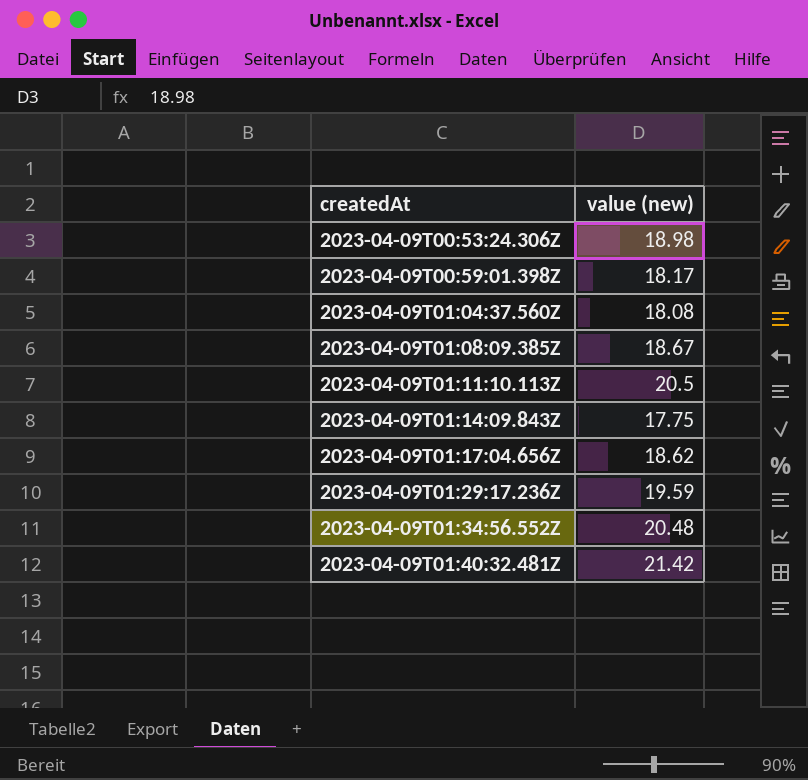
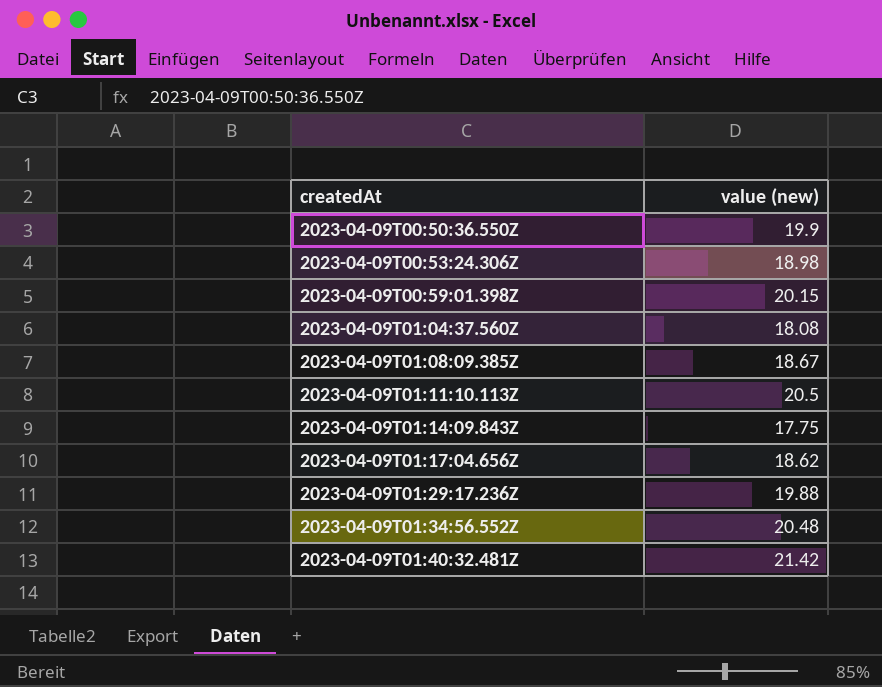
row 2023-04-09T00:50:36.550Z: none -> 19.9
2023-04-09T00:59:01.398Z | value (new): 18.17 -> 20.15
2023-04-09T01:29:17.236Z | value (new): 19.59 -> 19.88

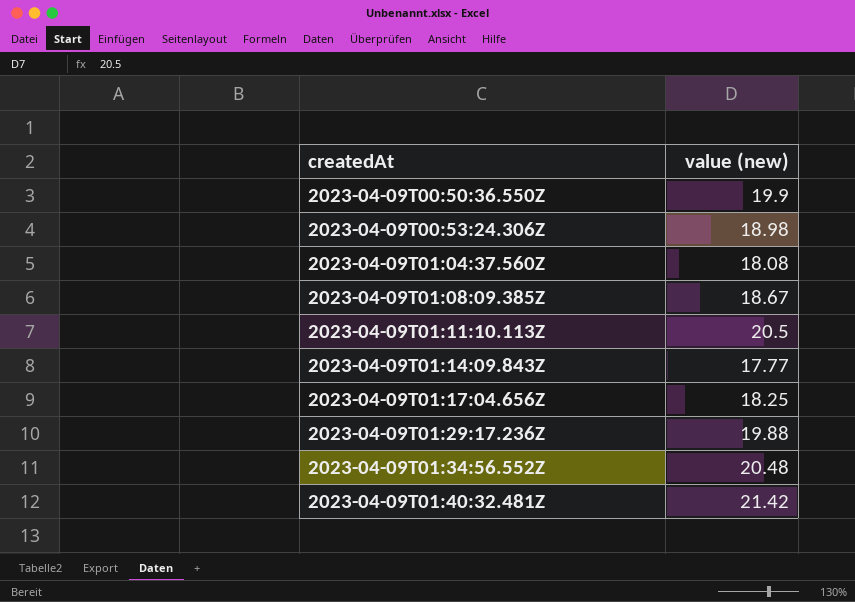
row 2023-04-09T00:59:01.398Z: 20.15 -> none
2023-04-09T01:14:09.843Z | value (new): 17.75 -> 17.77
2023-04-09T01:17:04.656Z | value (new): 18.62 -> 18.25

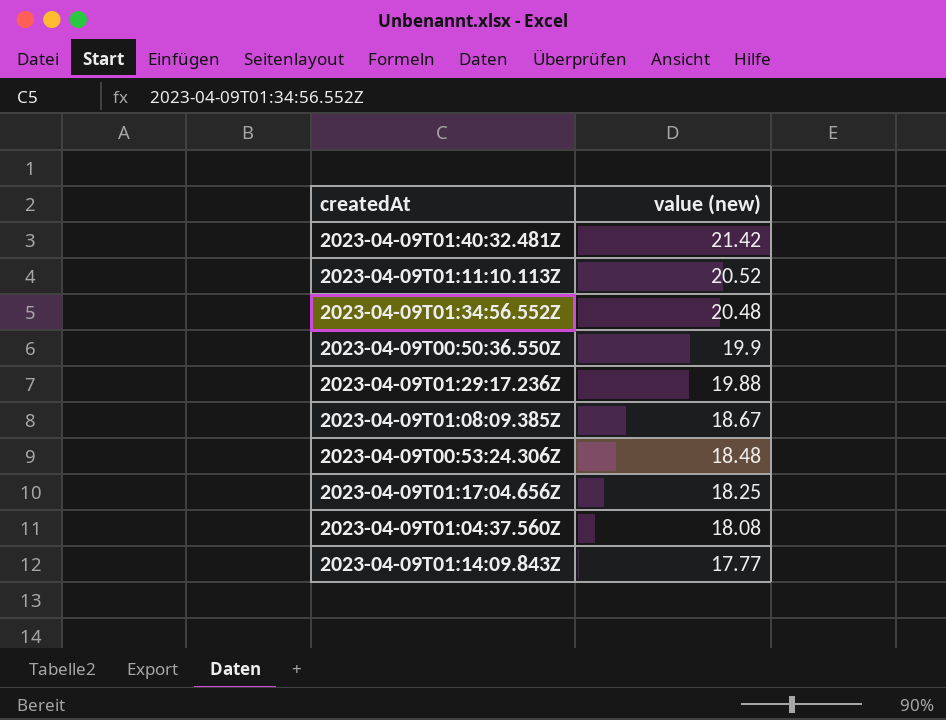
row order: createdAt ascending -> value (new) descending
2023-04-09T01:11:10.113Z | value (new): 20.5 -> 20.52
2023-04-09T00:53:24.306Z | value (new): 18.98 -> 18.48

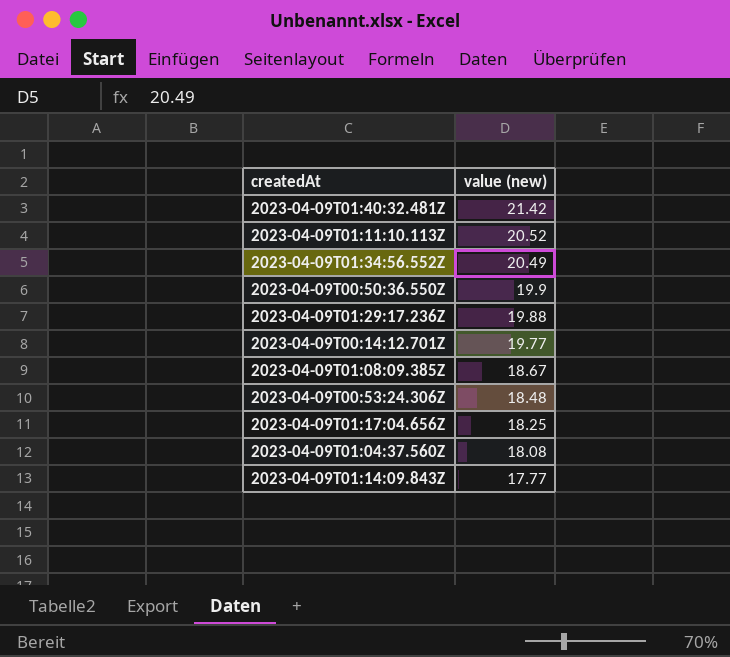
2023-04-09T01:34:56.552Z | value (new): 20.48 -> 20.49
row 2023-04-09T00:14:12.701Z: none -> 19.77

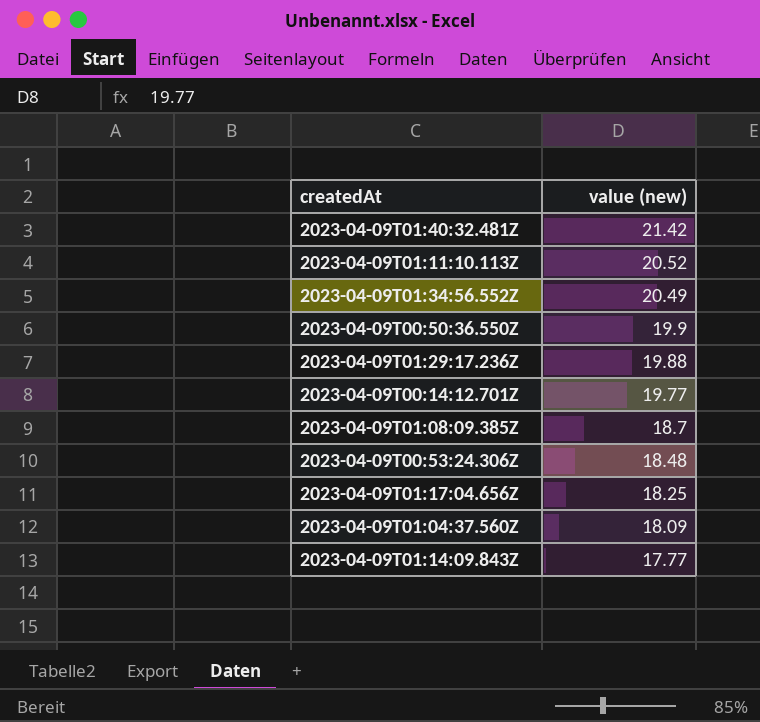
2023-04-09T01:08:09.385Z | value (new): 18.67 -> 18.7
2023-04-09T01:04:37.560Z | value (new): 18.08 -> 18.09

